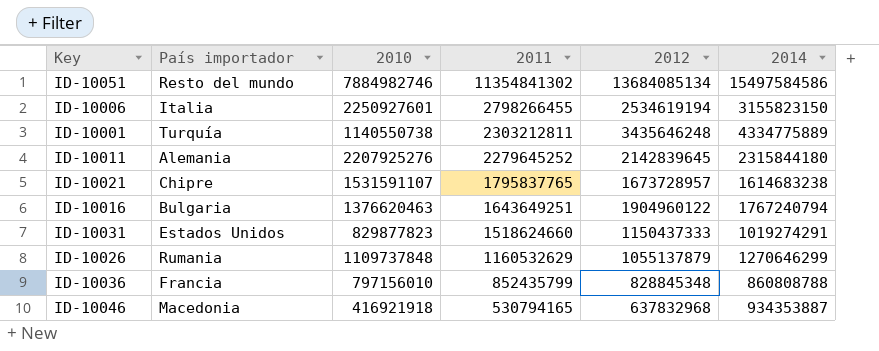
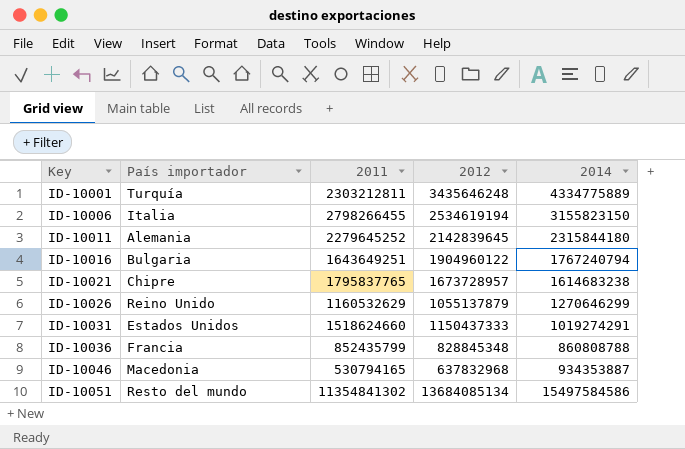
row order: 2011 descending -> Key ascending
column 2010 | position: 3 -> none
ID-10026 | País importador: Rumania -> Reino Unido

